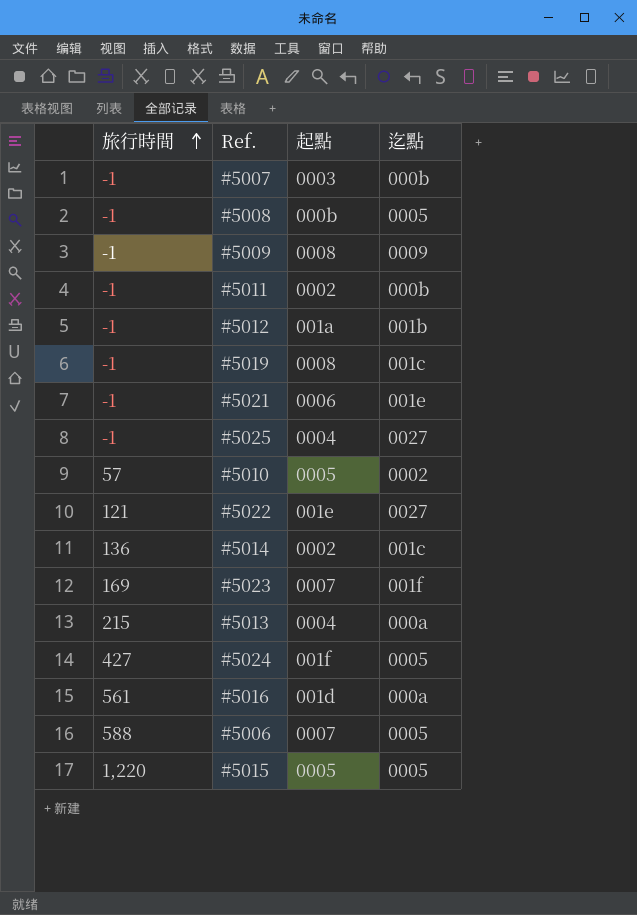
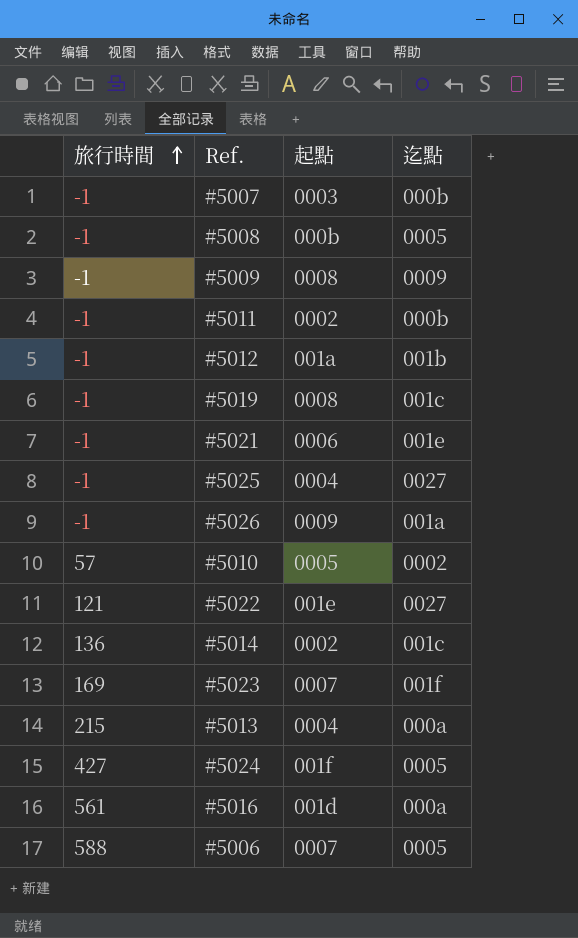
row #5015: 1,220 | 0005 | 0005 -> none
row #5026: none -> -1 | 0009 | 001a

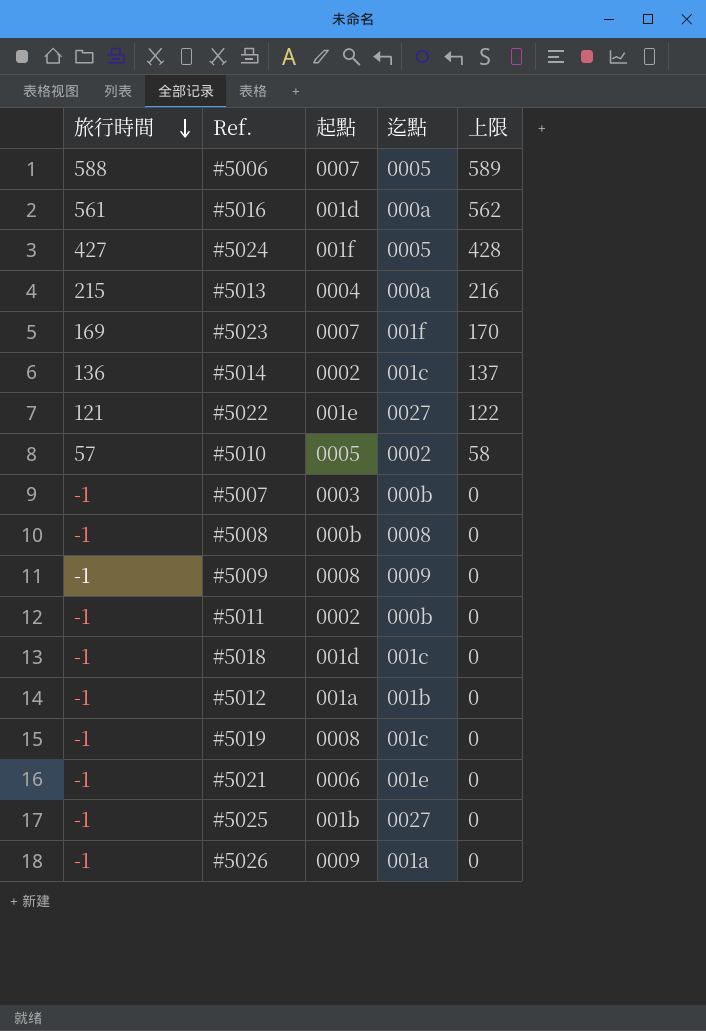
row order: 旅行時間 ascending -> 旅行時間 descending
column 上限 | formula: none -> [旅行時間] + 1
#5008 | 迄點: 0005 -> 0008
row #5018: none -> -1 | 001d | 001c | 0
#5025 | 起點: 0004 -> 001b

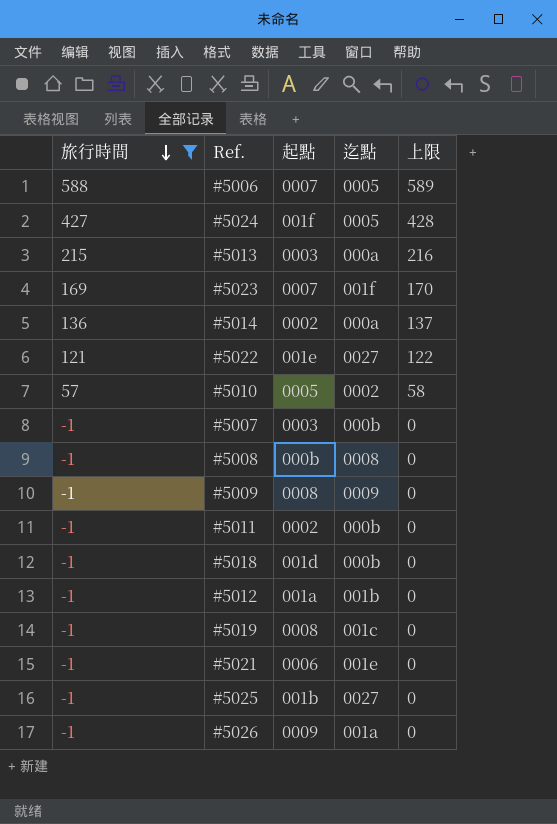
filter: none -> 旅行時間 != 561
#5013 | 起點: 0004 -> 0003
#5014 | 迄點: 001c -> 000a
#5018 | 迄點: 001c -> 000b

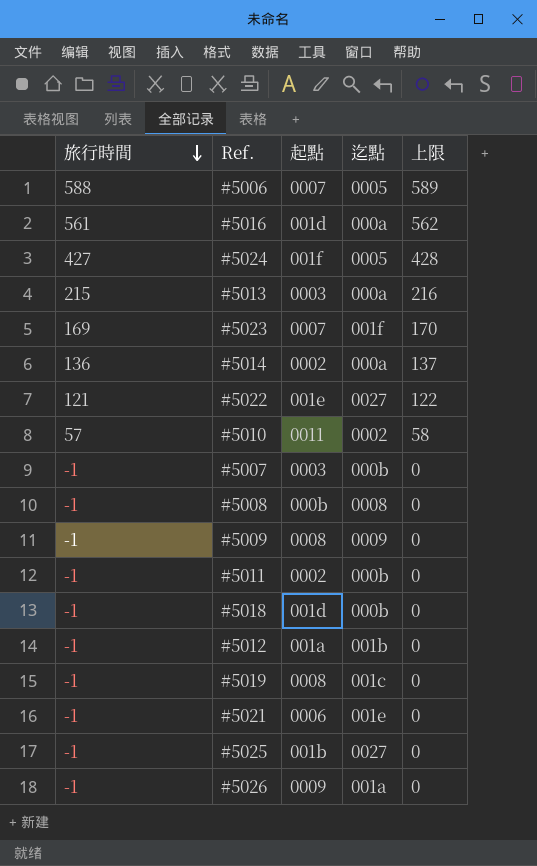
filter: 旅行時間 != 561 -> none
#5010 | 起點: 0005 -> 0011

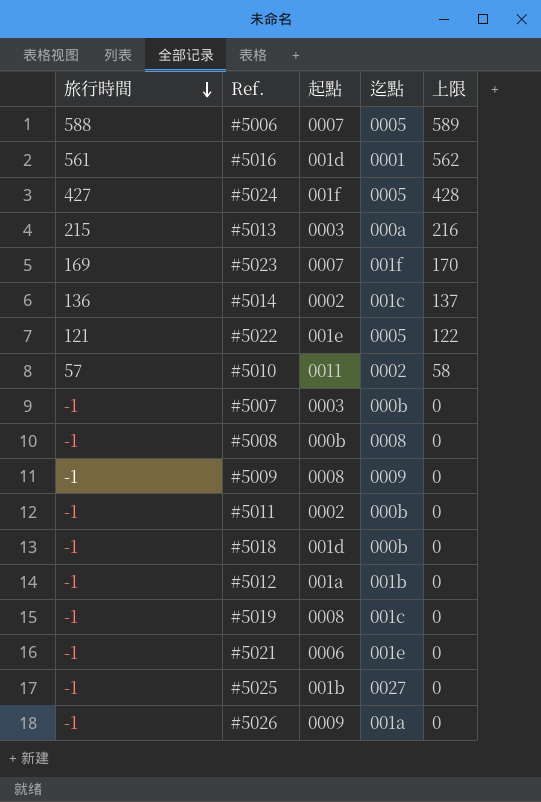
#5016 | 迄點: 000a -> 0001
#5014 | 迄點: 000a -> 001c
#5022 | 迄點: 0027 -> 0005

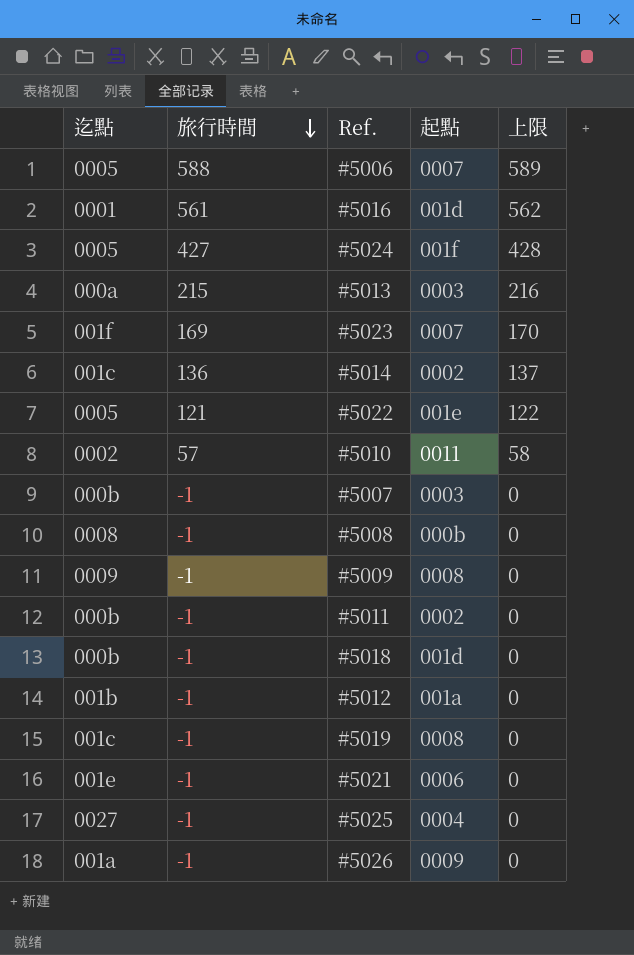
column 迄點 | position: 4 -> 1
#5025 | 起點: 001b -> 0004

